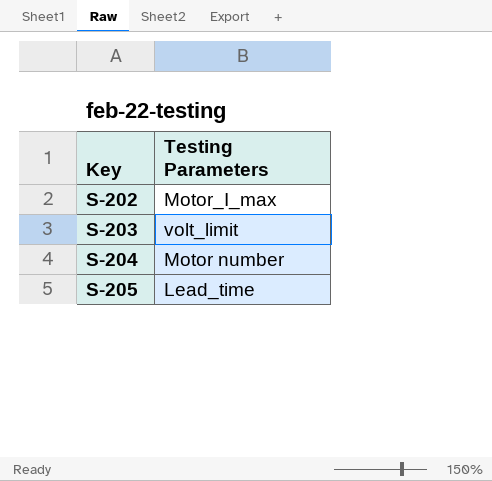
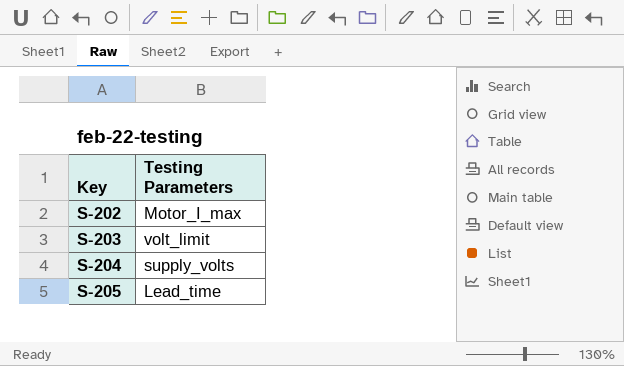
S-204 | Testing Parameters: Motor number -> supply_volts

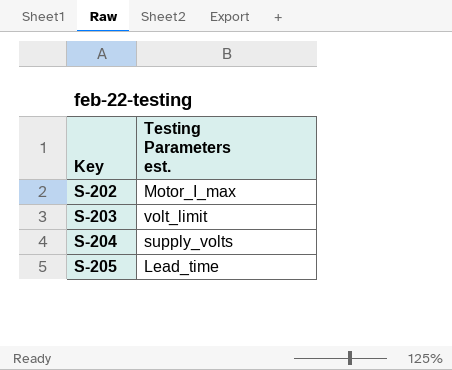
column name: Testing Parameters -> Testing Parameters est.

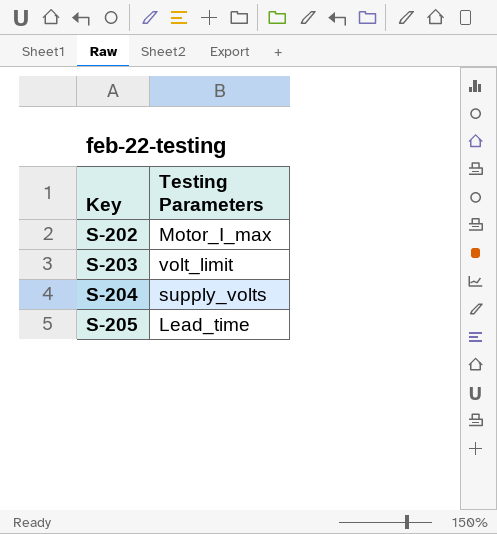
column name: Testing Parameters est. -> Testing Parameters

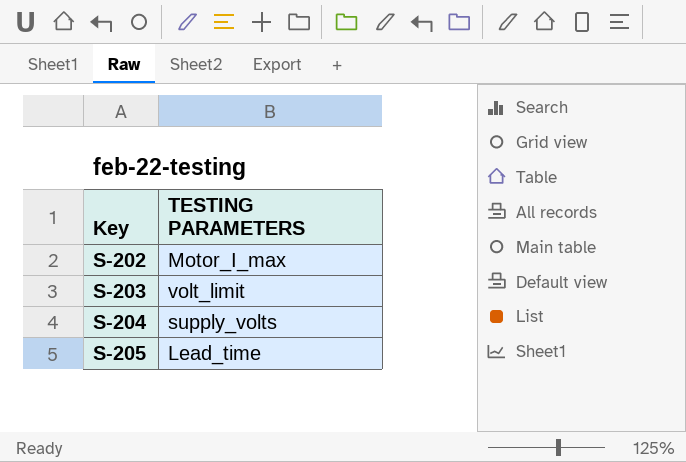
column name: Testing Parameters -> TESTING PARAMETERS

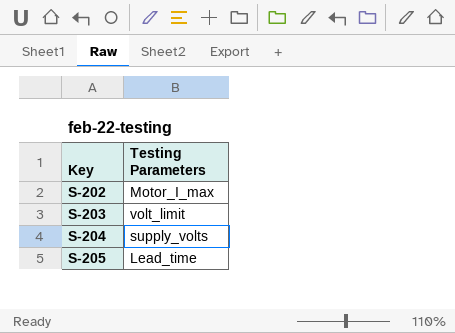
column name: TESTING PARAMETERS -> Testing Parameters

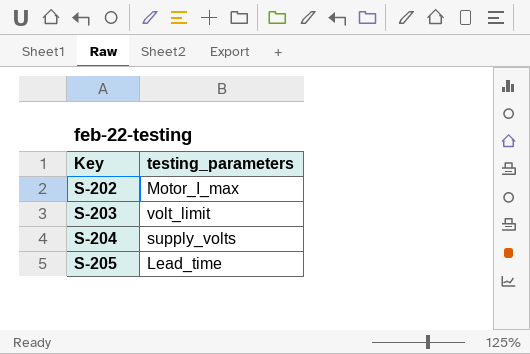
column name: Testing Parameters -> testing_parameters

